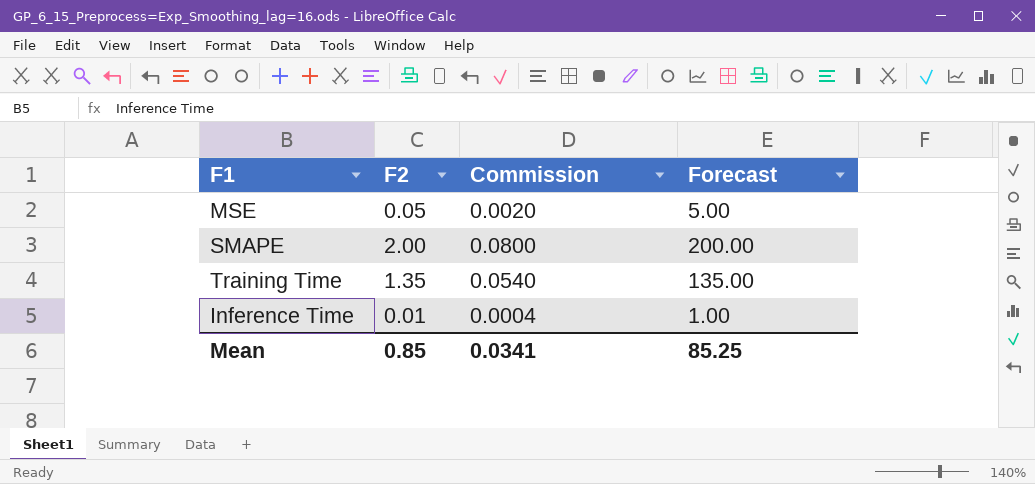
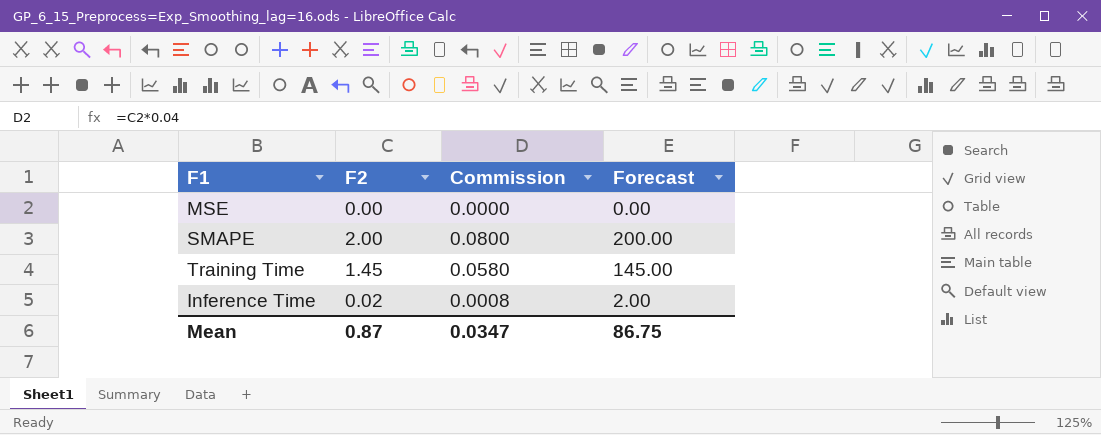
MSE | F2: 0.05 -> 0.00
MSE | Commission: 0.0020 -> 0.0000
MSE | Forecast: 5.00 -> 0.00
Training Time | F2: 1.35 -> 1.45
Training Time | Commission: 0.0540 -> 0.0580
Training Time | Forecast: 135.00 -> 145.00
Inference Time | F2: 0.01 -> 0.02
Inference Time | Commission: 0.0004 -> 0.0008
Inference Time | Forecast: 1.00 -> 2.00
Mean | F2: 0.85 -> 0.87
Mean | Commission: 0.0341 -> 0.0347
Mean | Forecast: 85.25 -> 86.75

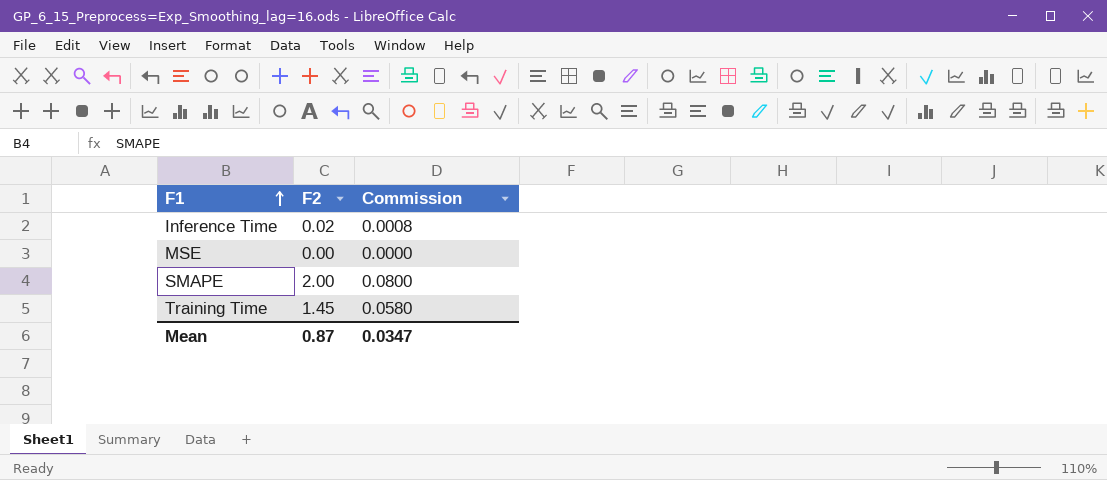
row order: none -> F1 ascending
column Forecast | formula: [F2] * 100 -> none

